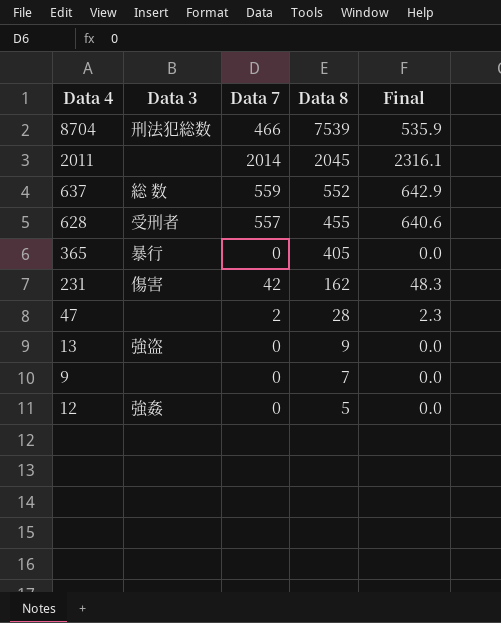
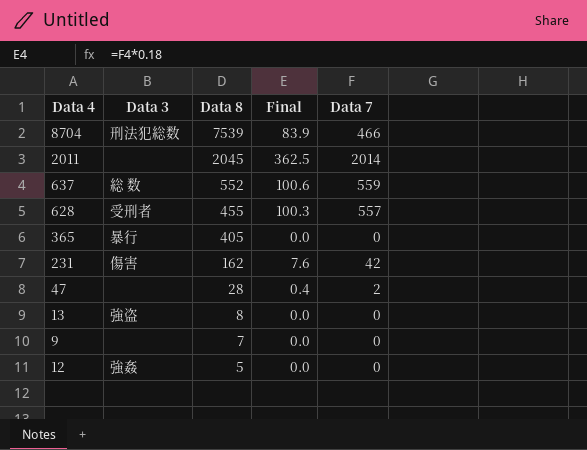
column Final | formula: [Data 7] * 1.15 -> [Data 7] * 0.18
column Data 7 | position: 3 -> 5
13 | Data 8: 9 -> 8

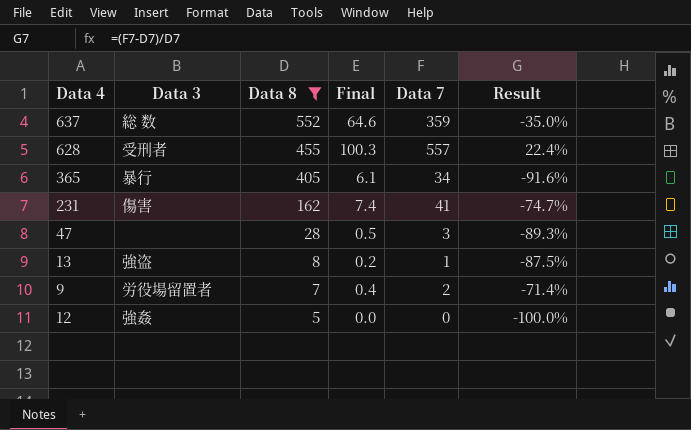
filter: none -> Data 8 <= 552
column Result | formula: none -> ([Data 7] - [Data 8]) / [Data 8]
637 | Final: 100.6 -> 64.6
637 | Data 7: 559 -> 359
365 | Final: 0.0 -> 6.1
365 | Data 7: 0 -> 34
231 | Final: 7.6 -> 7.4
231 | Data 7: 42 -> 41
47 | Final: 0.4 -> 0.5
47 | Data 7: 2 -> 3
13 | Final: 0.0 -> 0.2
13 | Data 7: 0 -> 1
9 | Data 3: none -> 労役場留置者
9 | Final: 0.0 -> 0.4
9 | Data 7: 0 -> 2

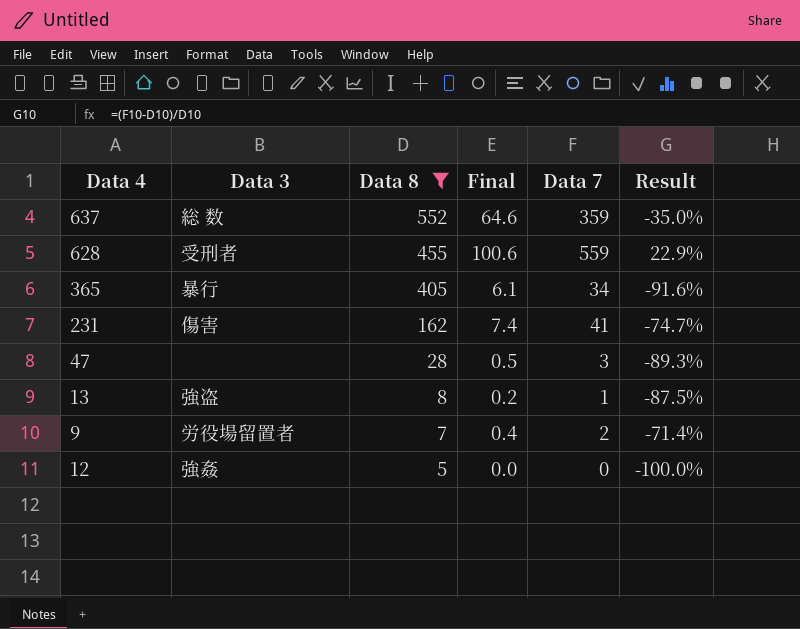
628 | Final: 100.3 -> 100.6
628 | Data 7: 557 -> 559
628 | Result: 22.4% -> 22.9%

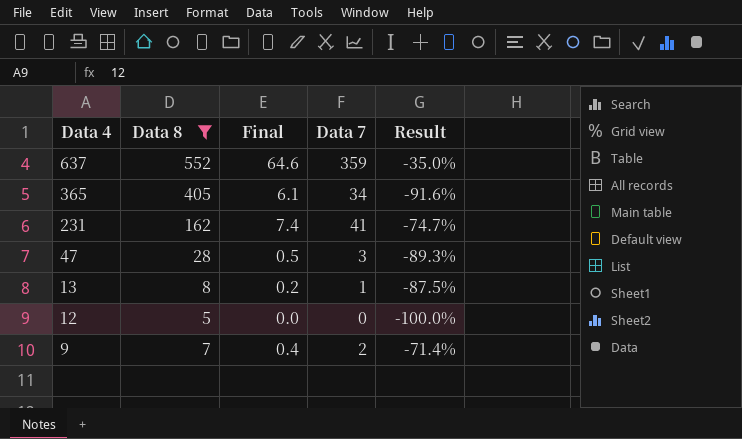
row order: Data 8 descending -> Data 4 descending
column Data 3 | position: 2 -> none
row 628: 受刑者 | 455 | 100.6 | 559 | 22.9% -> none

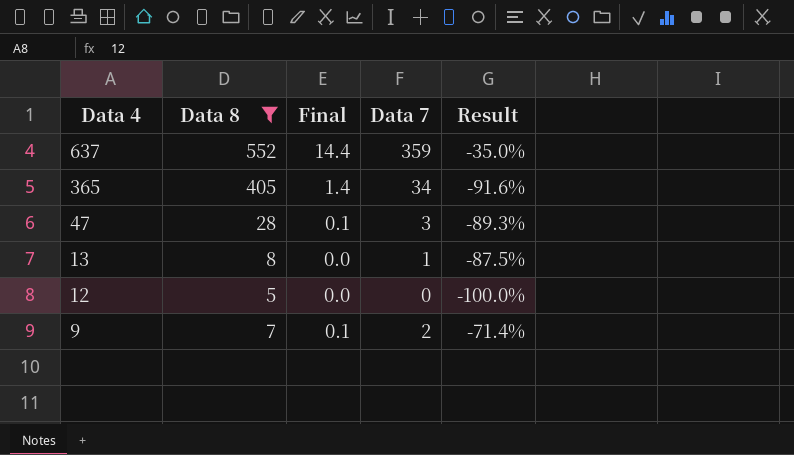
column Final | formula: [Data 7] * 0.18 -> [Data 7] * 0.04
row 231: 162 | 7.4 | 41 | -74.7% -> none

